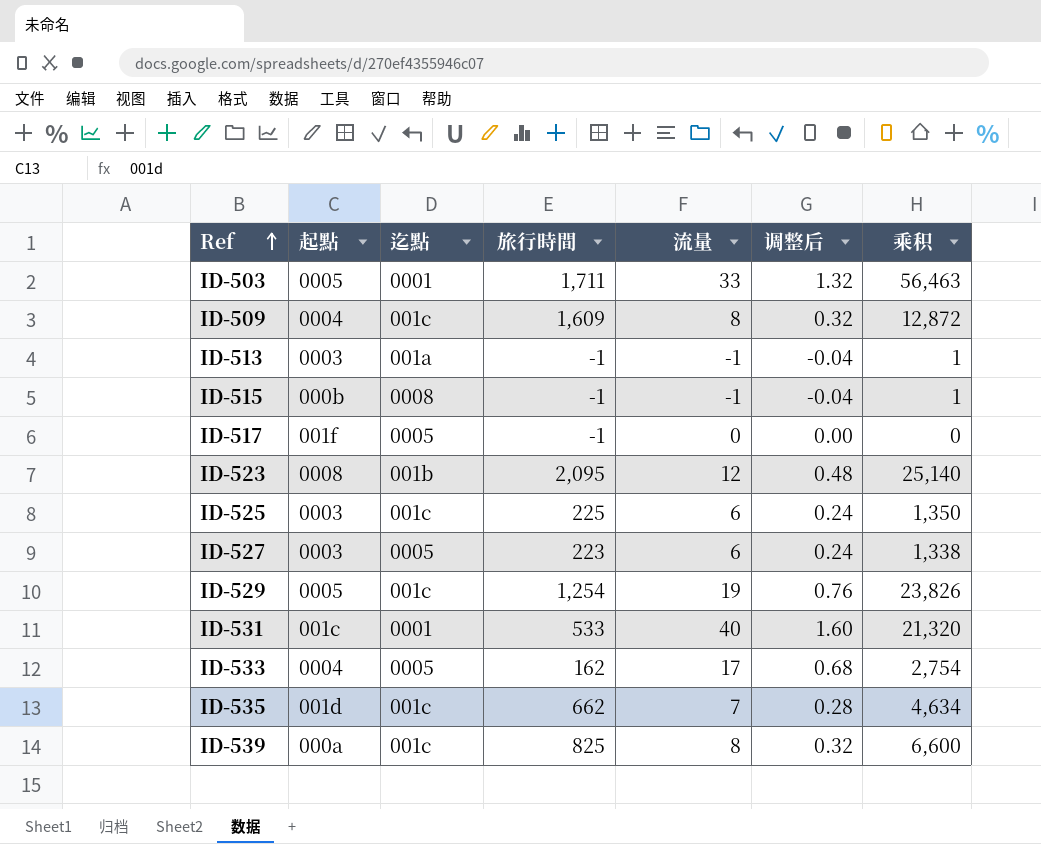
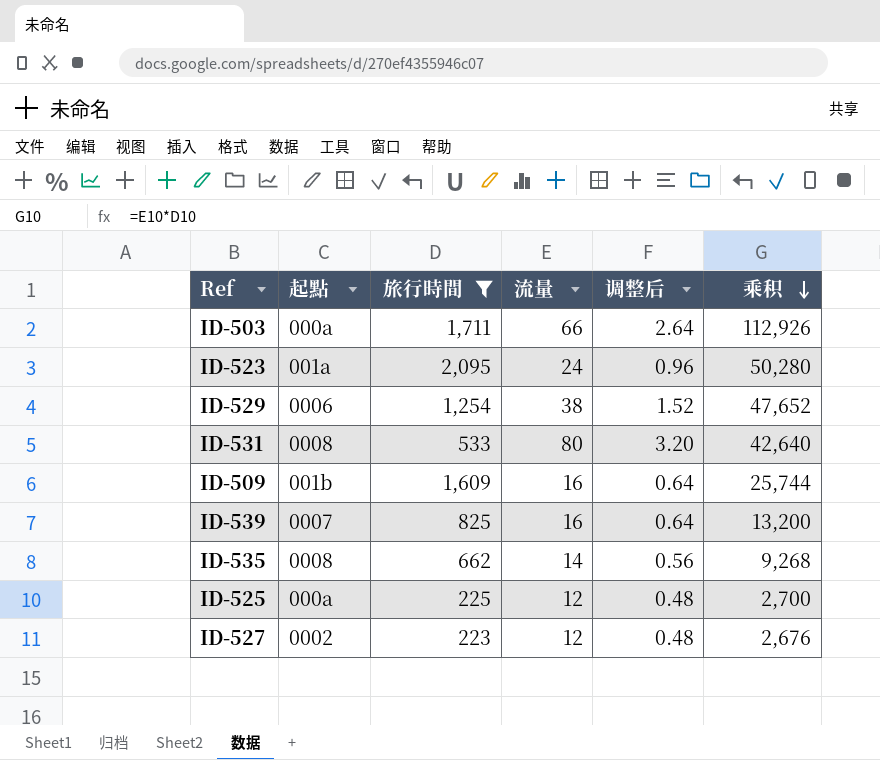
filter: none -> 旅行時間 >= 223
row order: Ref ascending -> 乘积 descending
column 迄點 | position: 3 -> none
ID-503 | 起點: 0005 -> 000a
ID-503 | 流量: 33 -> 66
ID-503 | 调整后: 1.32 -> 2.64
ID-503 | 乘积: 56,463 -> 112,926
ID-523 | 起點: 0008 -> 001a
ID-523 | 流量: 12 -> 24
ID-523 | 调整后: 0.48 -> 0.96
ID-523 | 乘积: 25,140 -> 50,280
ID-529 | 起點: 0005 -> 0006
ID-529 | 流量: 19 -> 38
ID-529 | 调整后: 0.76 -> 1.52
ID-529 | 乘积: 23,826 -> 47,652
ID-531 | 起點: 001c -> 0008
ID-531 | 流量: 40 -> 80
ID-531 | 调整后: 1.60 -> 3.20
ID-531 | 乘积: 21,320 -> 42,640
ID-509 | 起點: 0004 -> 001b
ID-509 | 流量: 8 -> 16
ID-509 | 调整后: 0.32 -> 0.64
ID-509 | 乘积: 12,872 -> 25,744
ID-539 | 起點: 000a -> 0007
ID-539 | 流量: 8 -> 16
ID-539 | 调整后: 0.32 -> 0.64
ID-539 | 乘积: 6,600 -> 13,200
ID-535 | 起點: 001d -> 0008
ID-535 | 流量: 7 -> 14
ID-535 | 调整后: 0.28 -> 0.56
ID-535 | 乘积: 4,634 -> 9,268
ID-525 | 起點: 0003 -> 000a
ID-525 | 流量: 6 -> 12
ID-525 | 调整后: 0.24 -> 0.48
ID-525 | 乘积: 1,350 -> 2,700
ID-527 | 起點: 0003 -> 0002
ID-527 | 流量: 6 -> 12
ID-527 | 调整后: 0.24 -> 0.48
ID-527 | 乘积: 1,338 -> 2,676

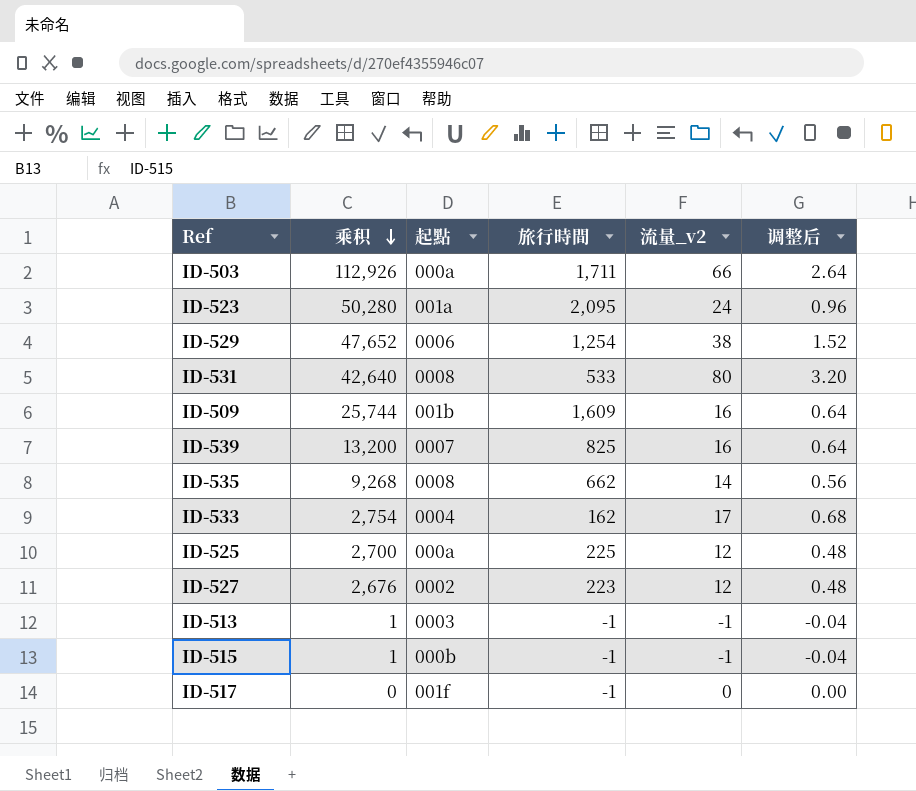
filter: 旅行時間 >= 223 -> none
column 乘积 | position: 6 -> 2
column name: 流量 -> 流量_v2

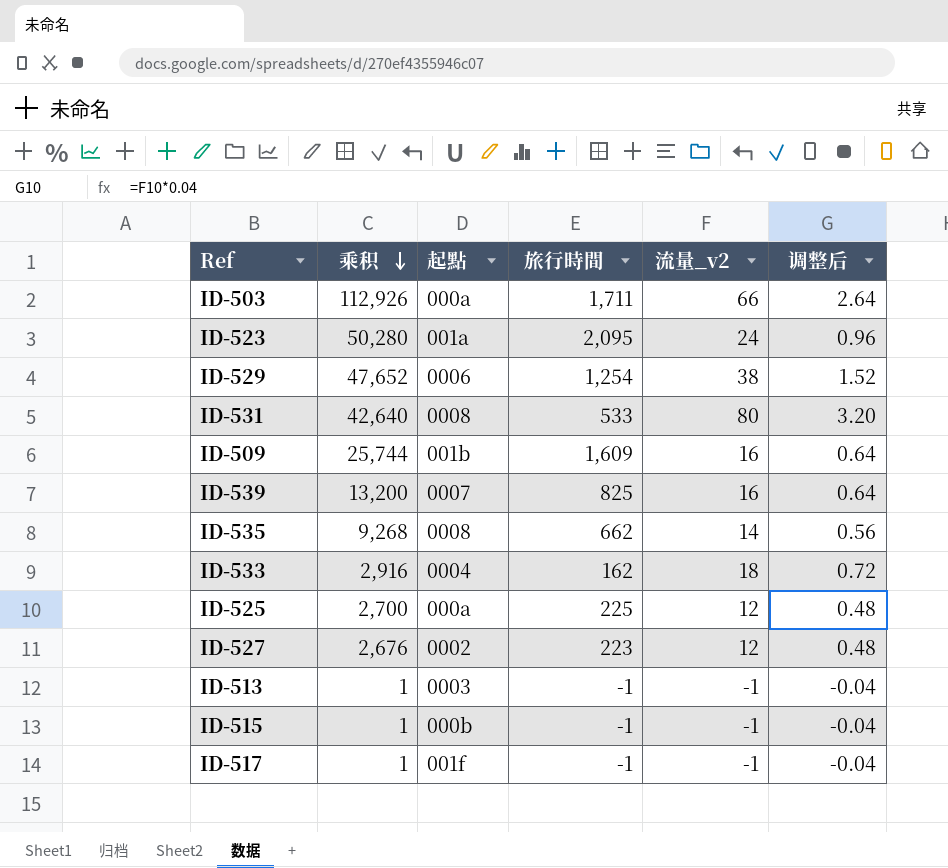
ID-533 | 乘积: 2,754 -> 2,916
ID-533 | 流量_v2: 17 -> 18
ID-533 | 调整后: 0.68 -> 0.72
ID-517 | 乘积: 0 -> 1
ID-517 | 流量_v2: 0 -> -1
ID-517 | 调整后: 0.00 -> -0.04

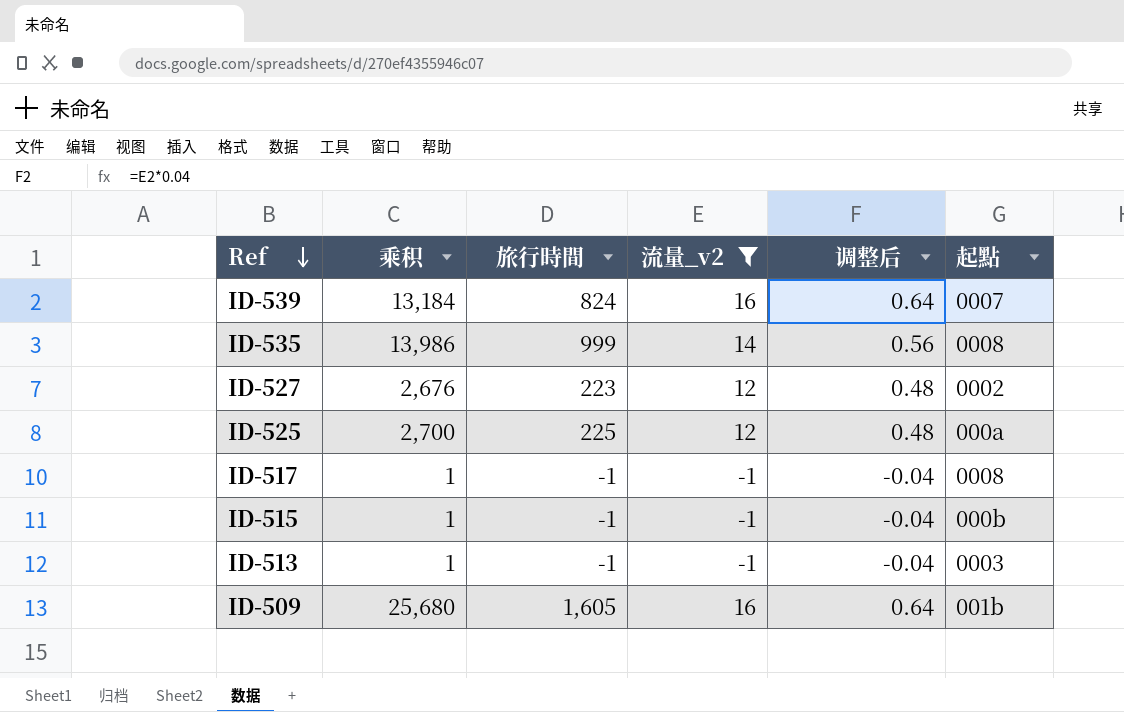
filter: none -> 流量_v2 <= 16
row order: 乘积 descending -> Ref descending
column 起點 | position: 3 -> 6
ID-539 | 乘积: 13,200 -> 13,184
ID-539 | 旅行時間: 825 -> 824
ID-535 | 乘积: 9,268 -> 13,986
ID-535 | 旅行時間: 662 -> 999
ID-517 | 起點: 001f -> 0008
ID-509 | 乘积: 25,744 -> 25,680
ID-509 | 旅行時間: 1,609 -> 1,605

